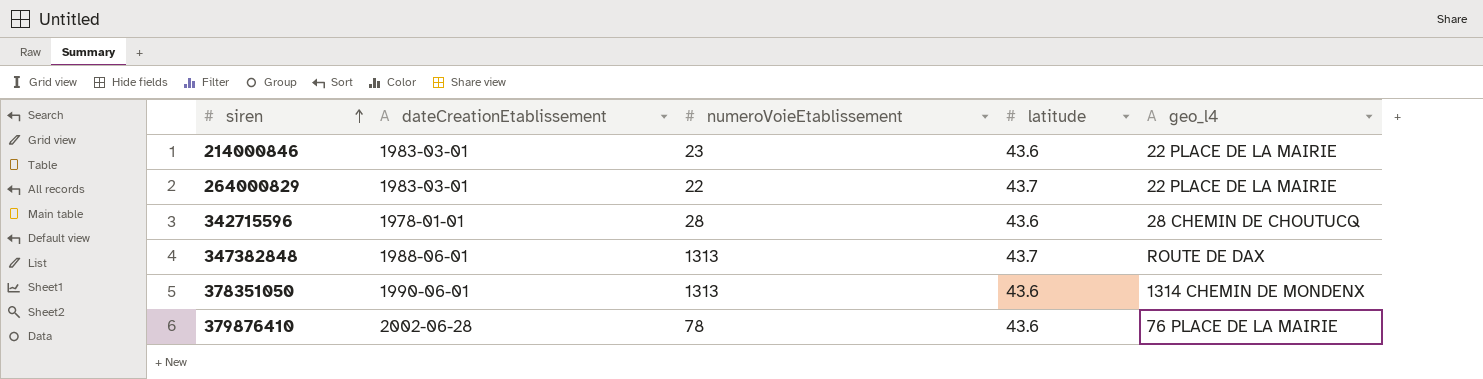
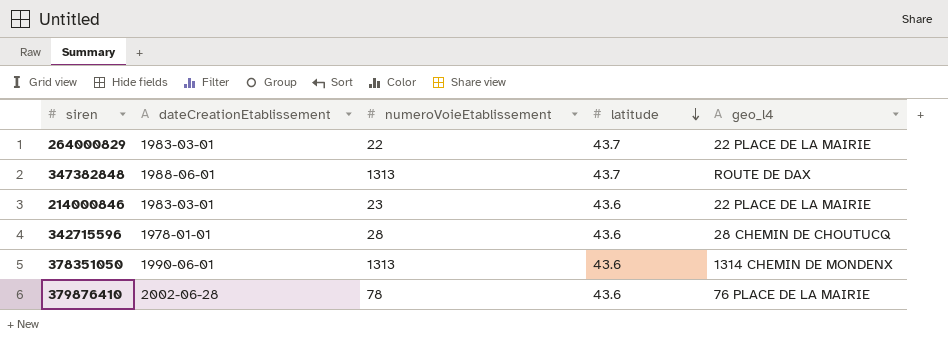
row order: siren ascending -> latitude descending

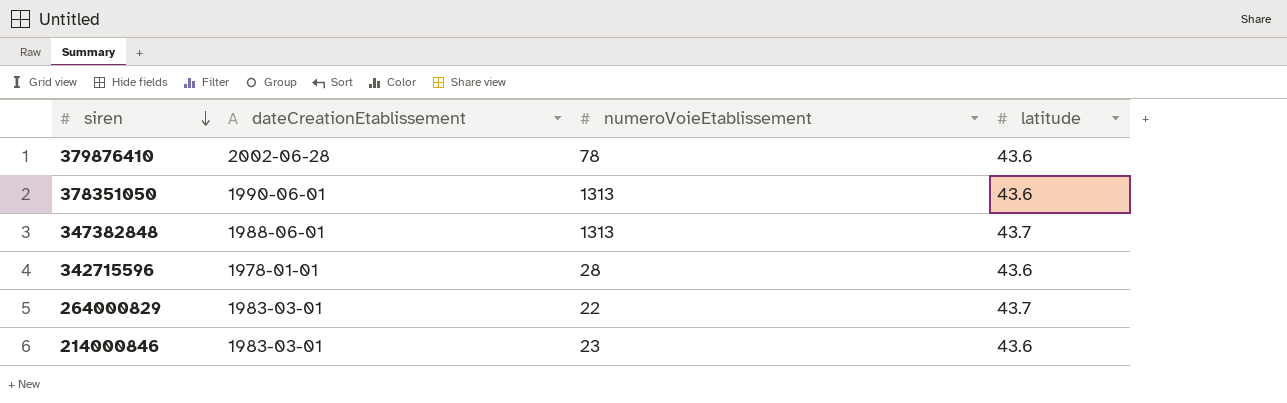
row order: latitude descending -> siren descending
column geo_l4 | position: 5 -> none

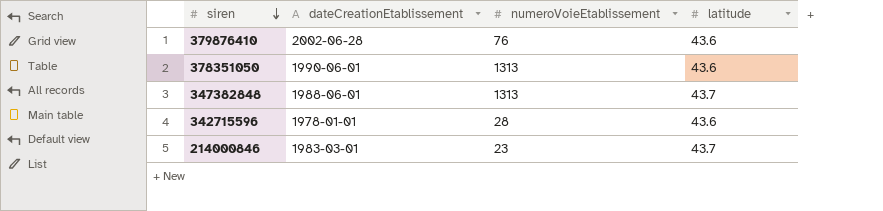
row 264000829: 1983-03-01 | 22 | 43.7 -> none
379876410 | numeroVoieEtablissement: 78 -> 76
214000846 | latitude: 43.6 -> 43.7

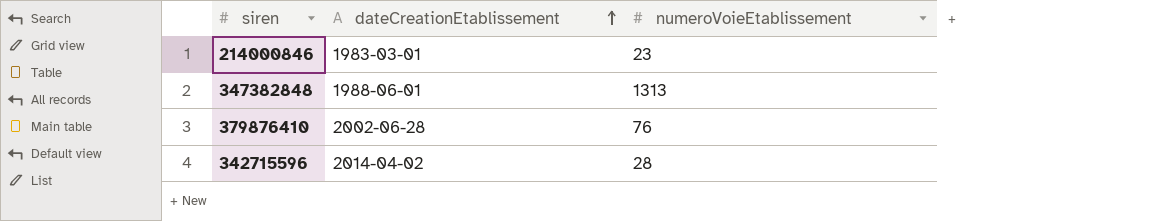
row order: siren descending -> dateCreationEtablissement ascending
column latitude | position: 4 -> none
row 378351050: 1990-06-01 | 1313 | 43.6 -> none
342715596 | dateCreationEtablissement: 1978-01-01 -> 2014-04-02

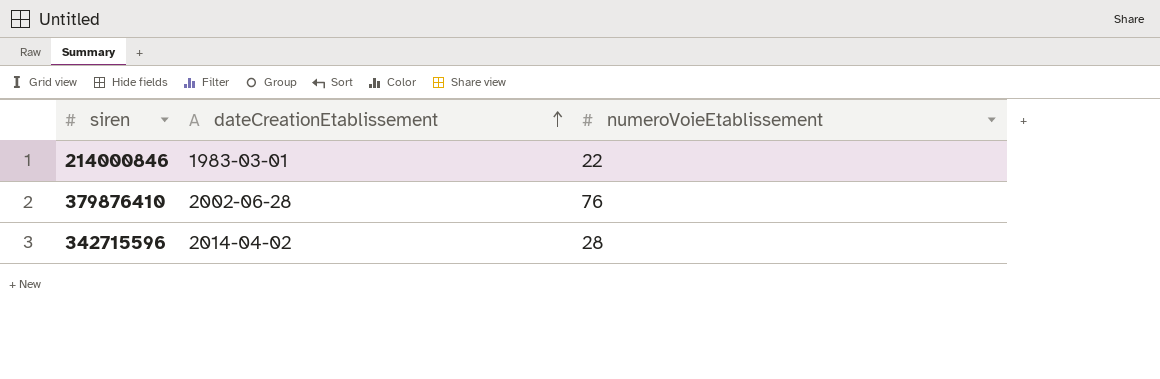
row 347382848: 1988-06-01 | 1313 -> none
214000846 | numeroVoieEtablissement: 23 -> 22

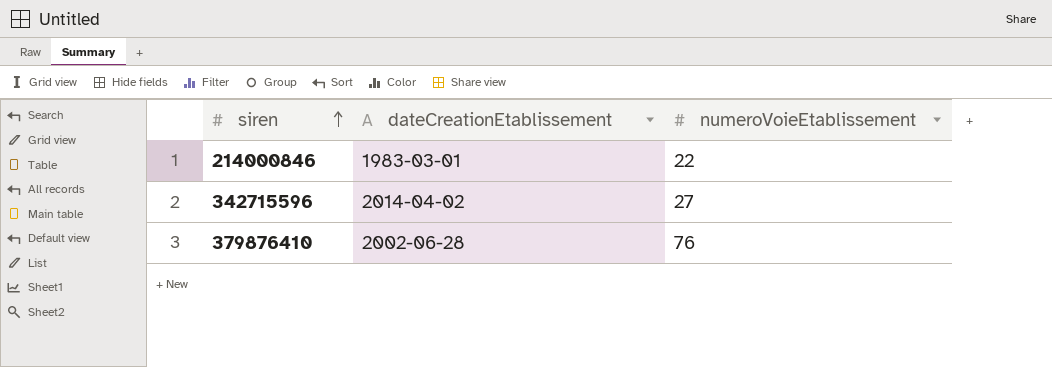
row order: dateCreationEtablissement ascending -> siren ascending
342715596 | numeroVoieEtablissement: 28 -> 27

